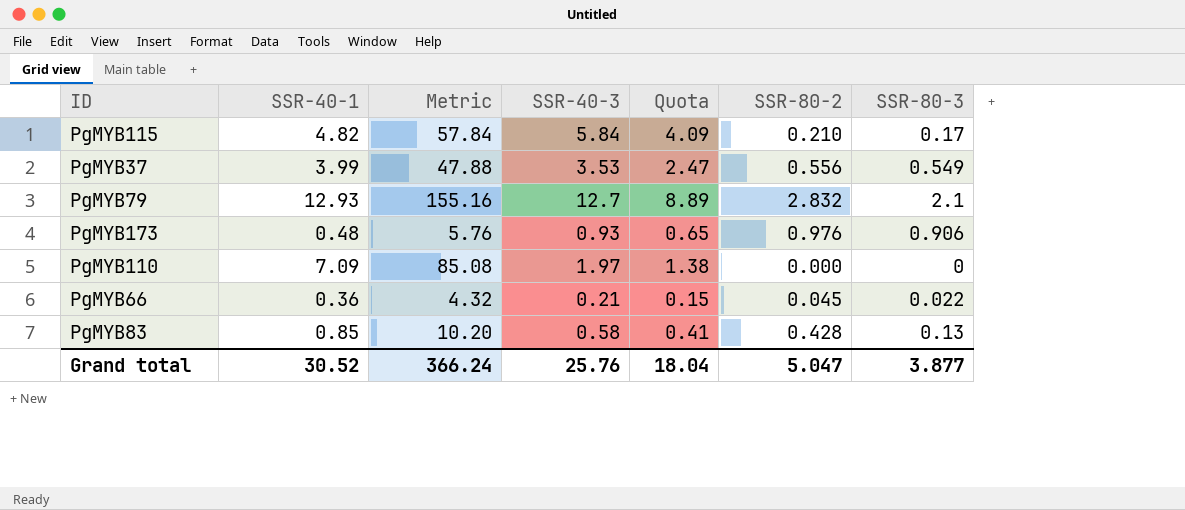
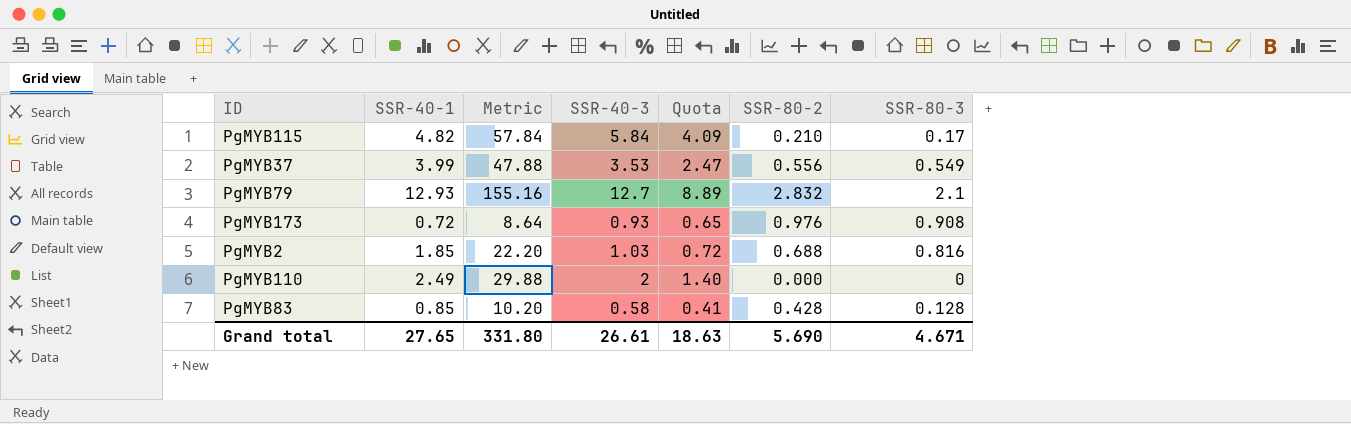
row PgMYB66: 0.36 | 4.32 | 0.21 | 0.15 | 0.045 | 0.022 -> none
PgMYB173 | SSR-40-1: 0.48 -> 0.72
PgMYB173 | Metric: 5.76 -> 8.64
PgMYB173 | SSR-80-3: 0.906 -> 0.908
row PgMYB2: none -> 1.85 | 22.20 | 1.03 | 0.72 | 0.688 | 0.816
PgMYB110 | SSR-40-1: 7.09 -> 2.49
PgMYB110 | Metric: 85.08 -> 29.88
PgMYB110 | SSR-40-3: 1.97 -> 2
PgMYB110 | Quota: 1.38 -> 1.40
PgMYB83 | SSR-80-3: 0.13 -> 0.128
Grand total | SSR-40-1: 30.52 -> 27.65
Grand total | Metric: 366.24 -> 331.80
Grand total | SSR-40-3: 25.76 -> 26.61
Grand total | Quota: 18.04 -> 18.63
Grand total | SSR-80-2: 5.047 -> 5.690
Grand total | SSR-80-3: 3.877 -> 4.671

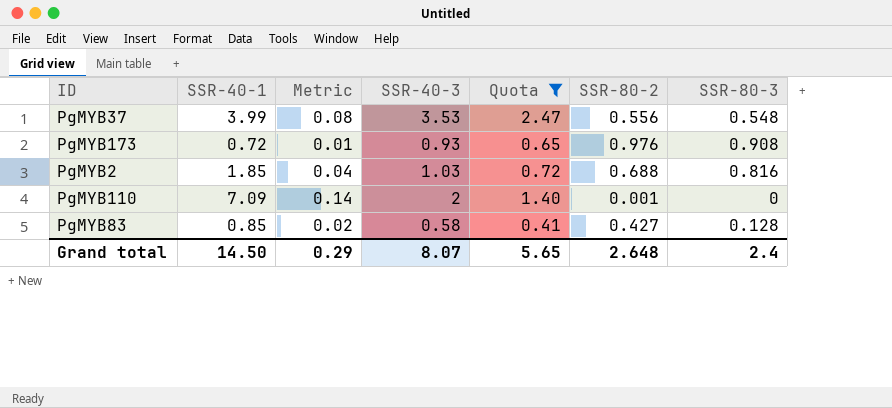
filter: none -> Quota <= 2.47
column Metric | formula: [SSR-40-1] * 12 -> [SSR-40-1] * 0.02
PgMYB37 | SSR-80-3: 0.549 -> 0.548
PgMYB110 | SSR-40-1: 2.49 -> 7.09
PgMYB110 | SSR-80-2: 0.000 -> 0.001
PgMYB83 | SSR-80-2: 0.428 -> 0.427
Grand total | SSR-40-1: 27.65 -> 14.50
Grand total | Metric: 331.80 -> 0.29
Grand total | SSR-40-3: 26.61 -> 8.07
Grand total | Quota: 18.63 -> 5.65
Grand total | SSR-80-2: 5.690 -> 2.648
Grand total | SSR-80-3: 4.671 -> 2.4

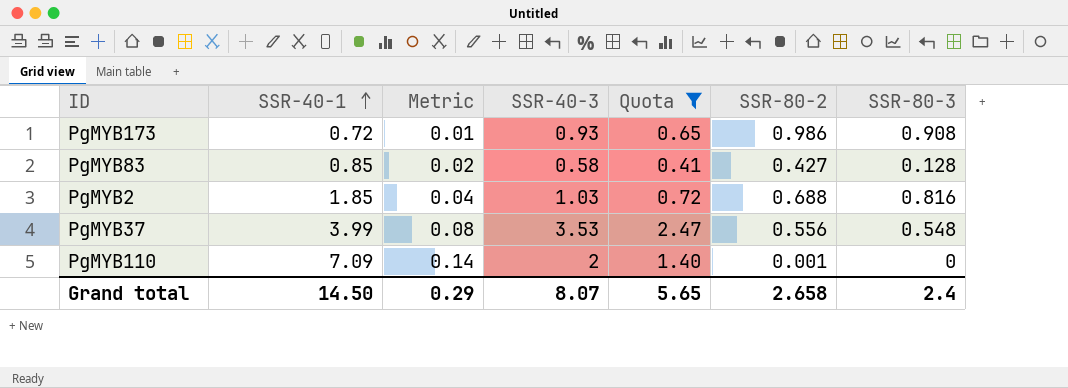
row order: none -> SSR-40-1 ascending
PgMYB173 | SSR-80-2: 0.976 -> 0.986
Grand total | SSR-80-2: 2.648 -> 2.658

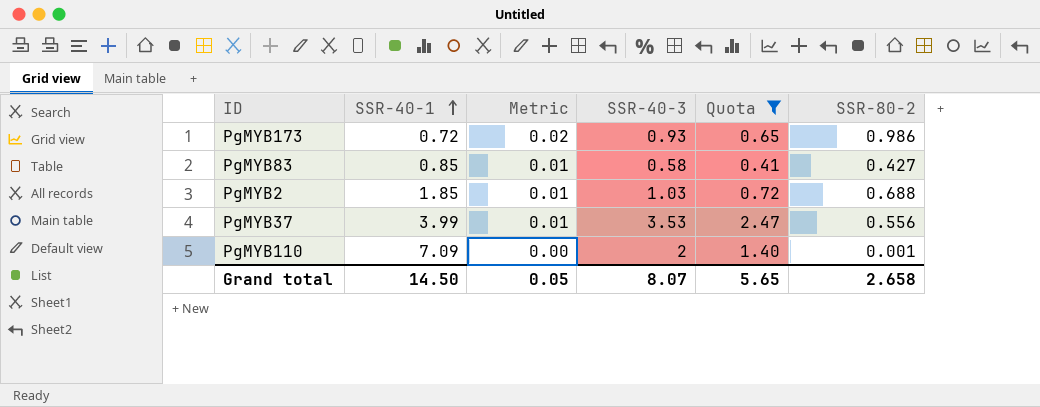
column SSR-80-3 | position: 7 -> none
column Metric | formula: [SSR-40-1] * 0.02 -> [SSR-80-2] * 0.02
Grand total | Metric: 0.29 -> 0.05

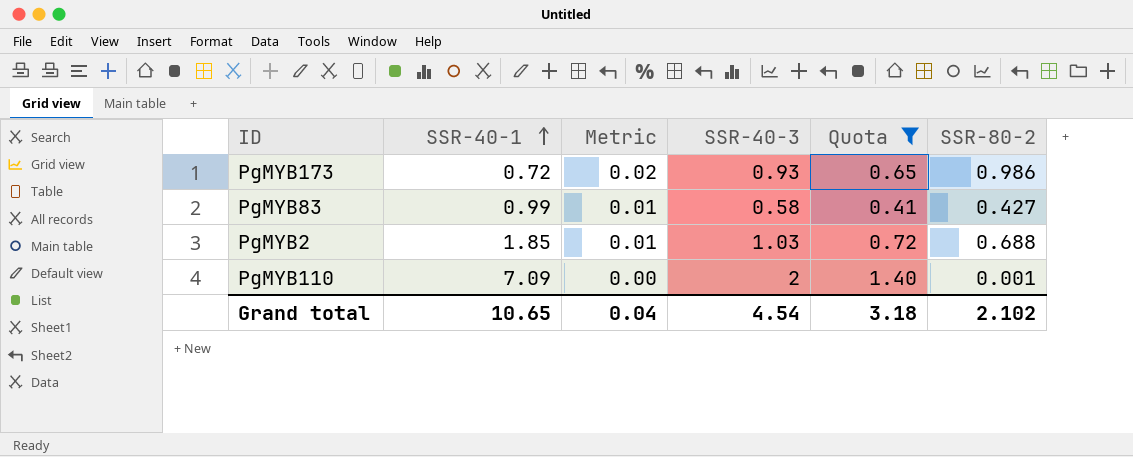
row PgMYB37: 3.99 | 0.01 | 3.53 | 2.47 | 0.556 -> none
PgMYB83 | SSR-40-1: 0.85 -> 0.99
Grand total | SSR-40-1: 14.50 -> 10.65
Grand total | Metric: 0.05 -> 0.04
Grand total | SSR-40-3: 8.07 -> 4.54
Grand total | Quota: 5.65 -> 3.18
Grand total | SSR-80-2: 2.658 -> 2.102

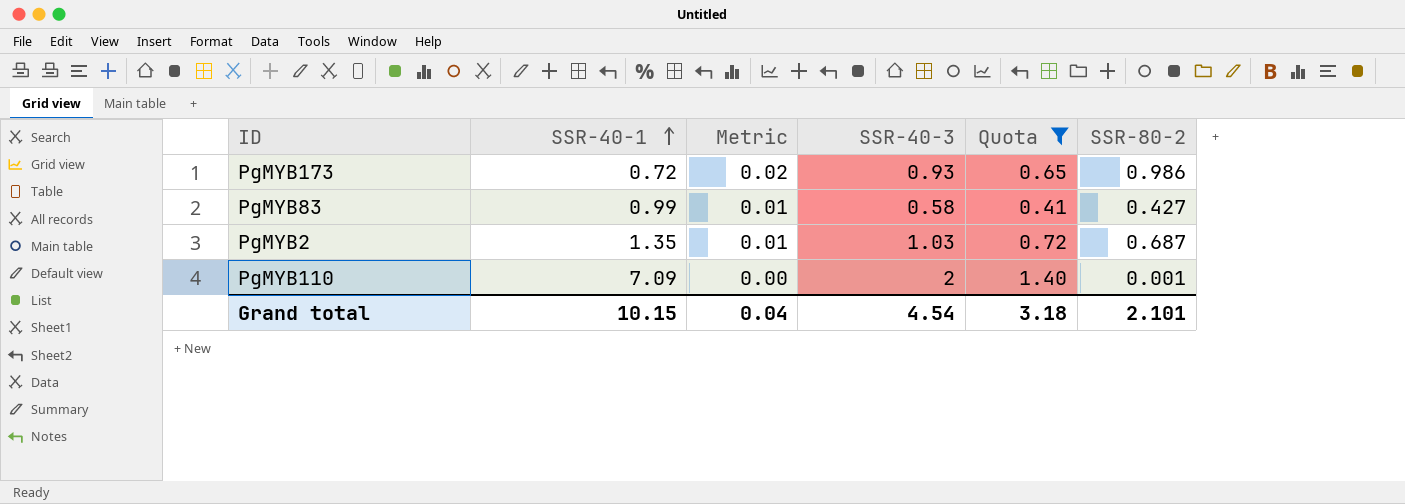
PgMYB2 | SSR-40-1: 1.85 -> 1.35
PgMYB2 | SSR-80-2: 0.688 -> 0.687
Grand total | SSR-40-1: 10.65 -> 10.15
Grand total | SSR-80-2: 2.102 -> 2.101

